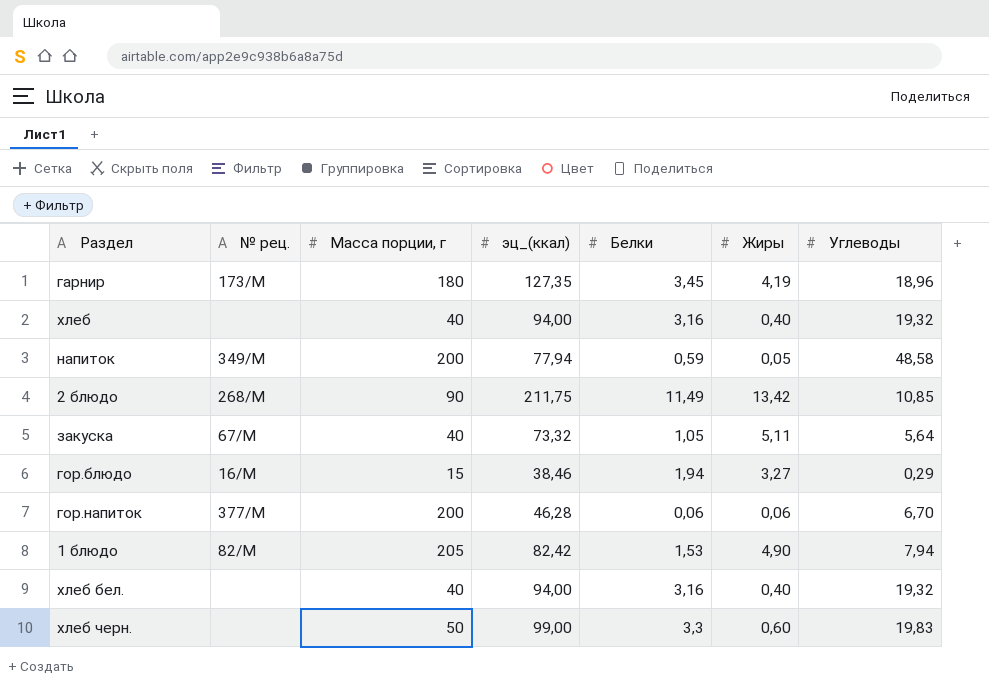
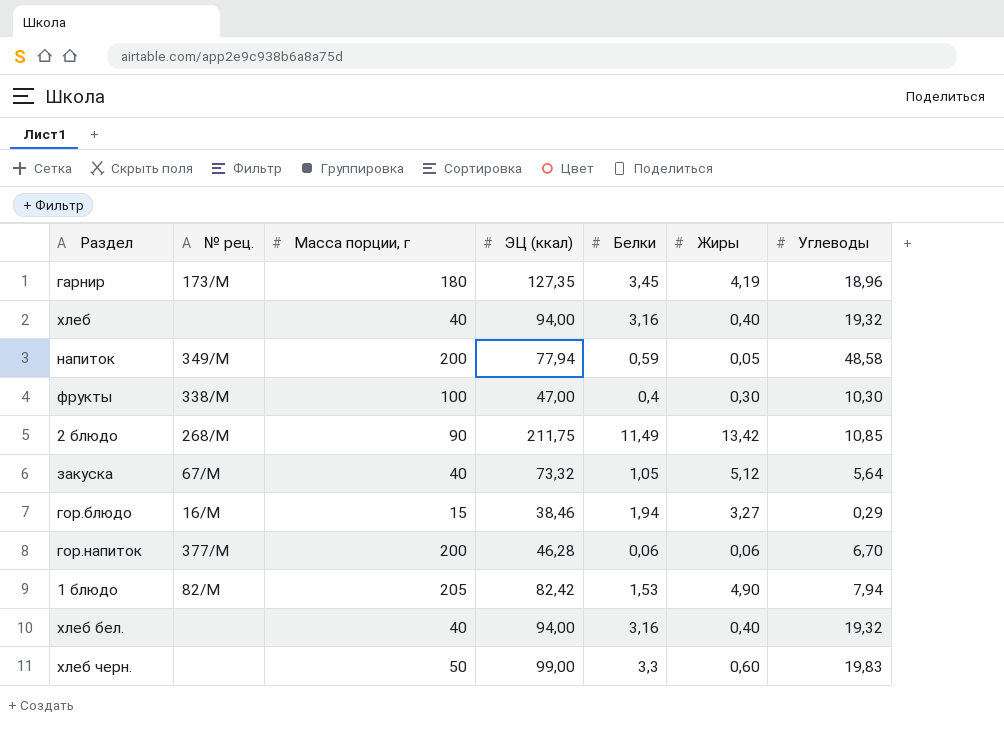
column name: эц_(ккал) -> ЭЦ (ккал)
row фрукты: none -> 338/М | 100 | 47,00 | 0,4 | 0,30 | 10,30
закуска | Жиры: 5,11 -> 5,12

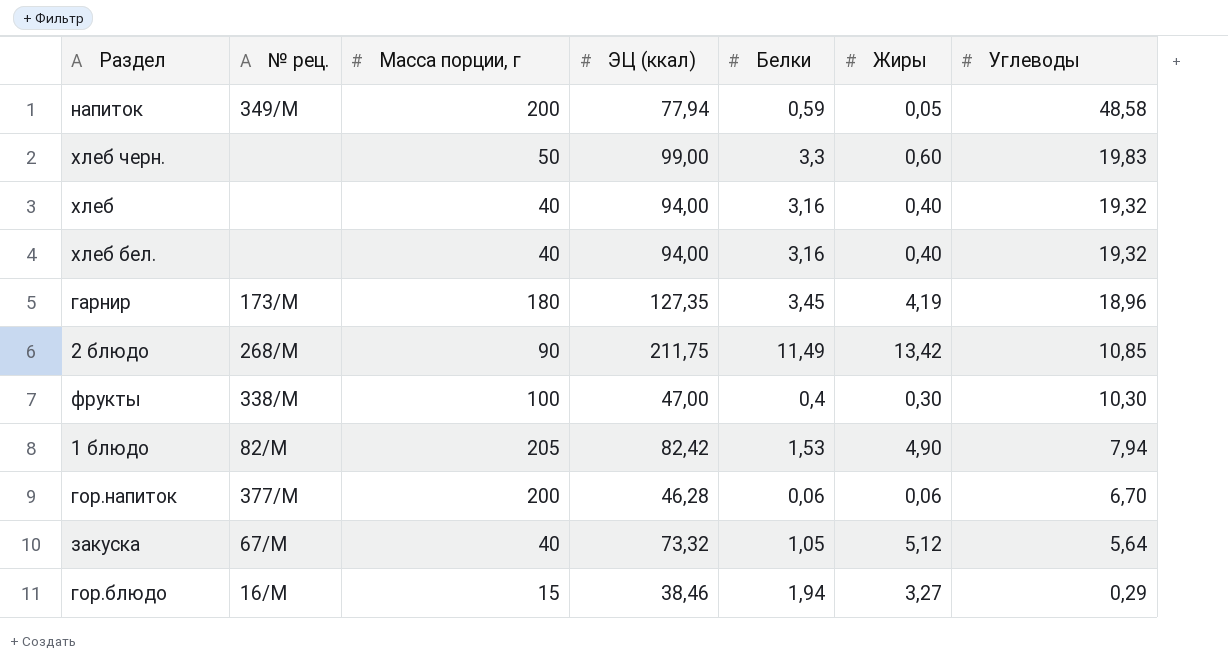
row order: none -> Углеводы descending

